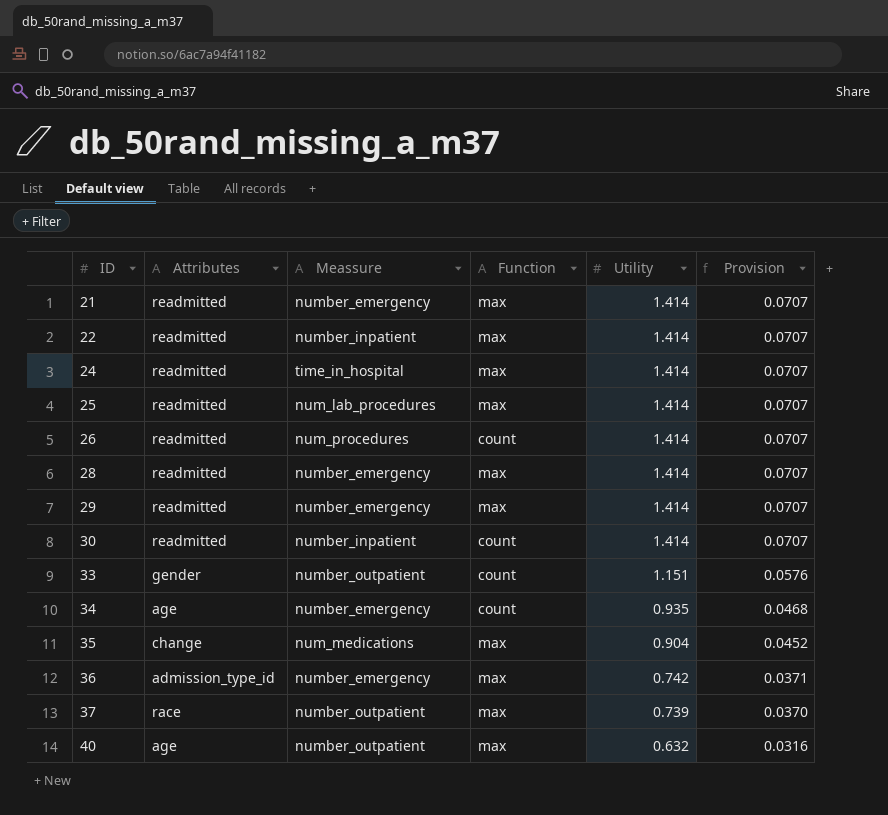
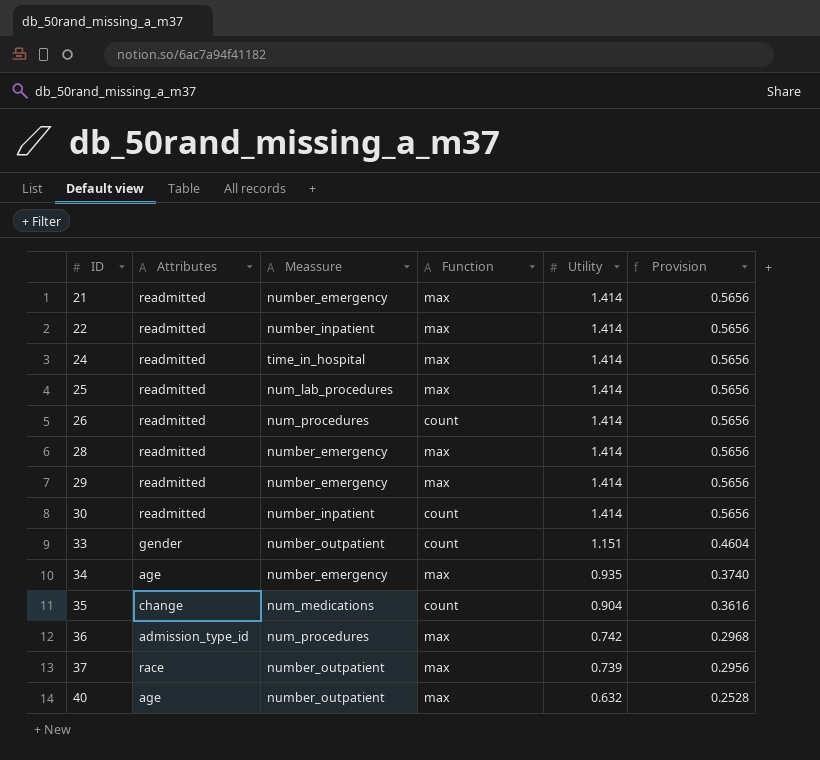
column Provision | formula: [Utility] * 0.05 -> [Utility] * 0.4
34 | Function: count -> max
35 | Function: max -> count
36 | Meassure: number_emergency -> num_procedures

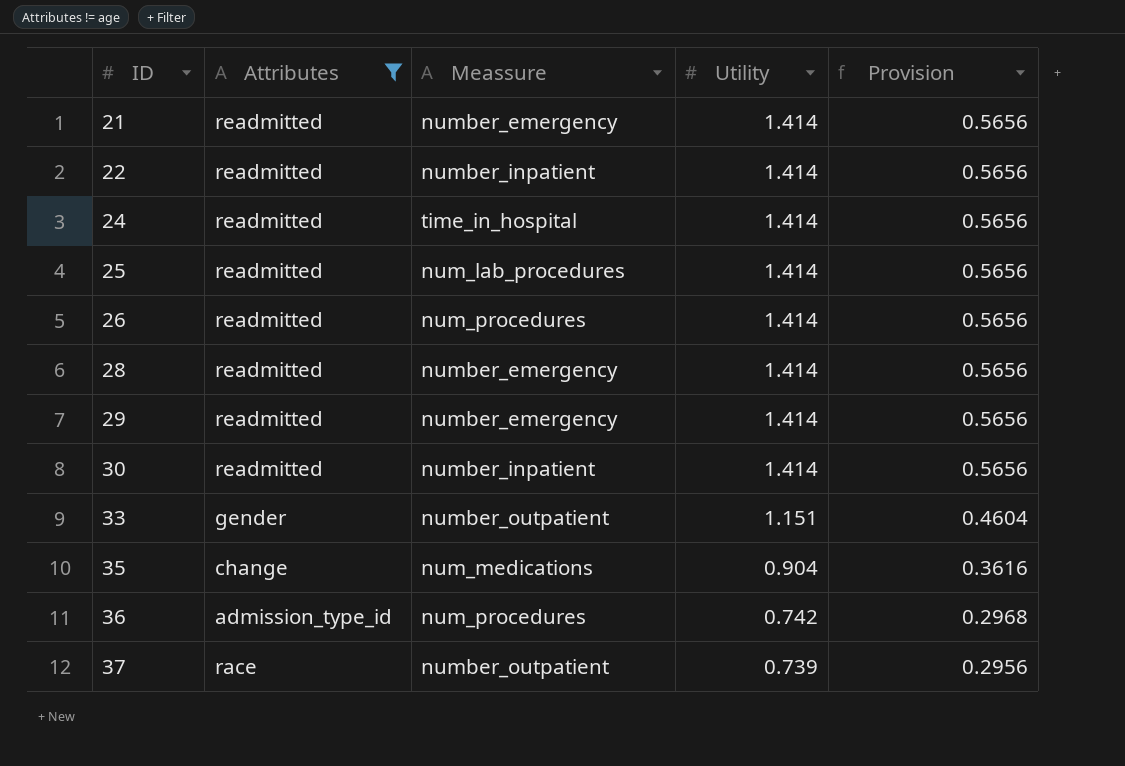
filter: none -> Attributes != age
column Function | position: 4 -> none

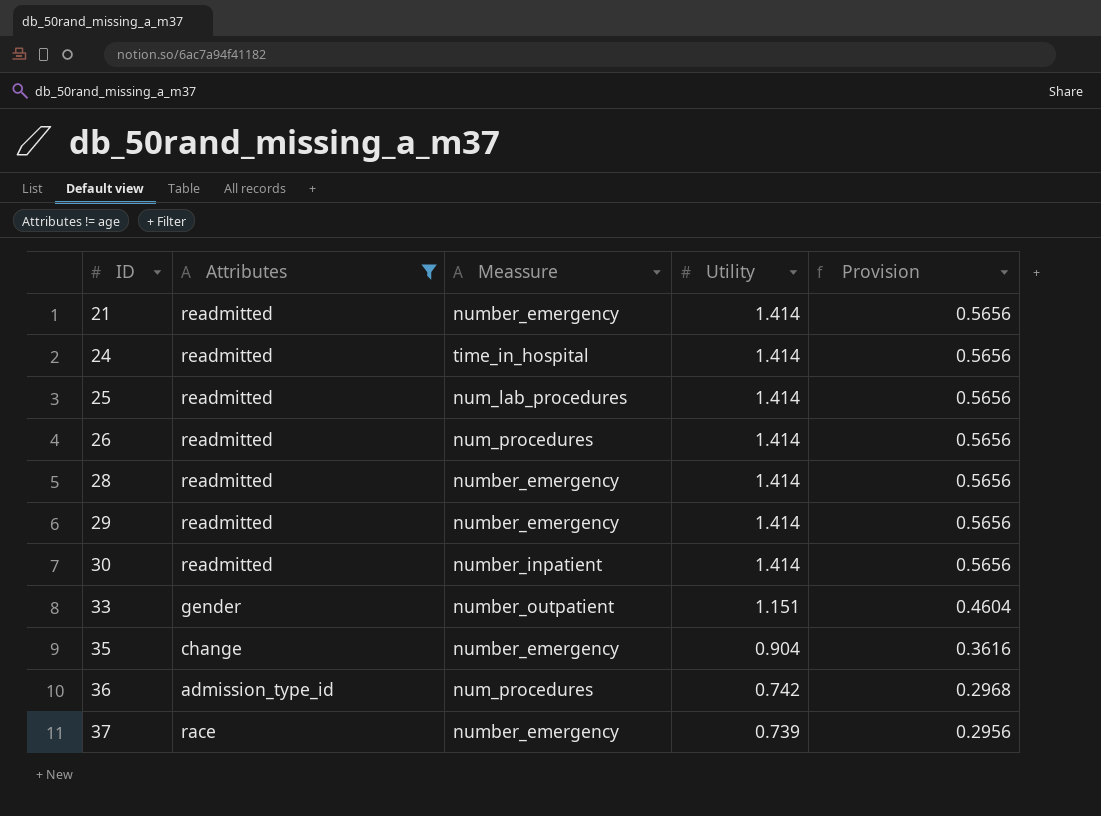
row 22: readmitted | number_inpatient | 1.414 | 0.5656 -> none
35 | Meassure: num_medications -> number_emergency
37 | Meassure: number_outpatient -> number_emergency

